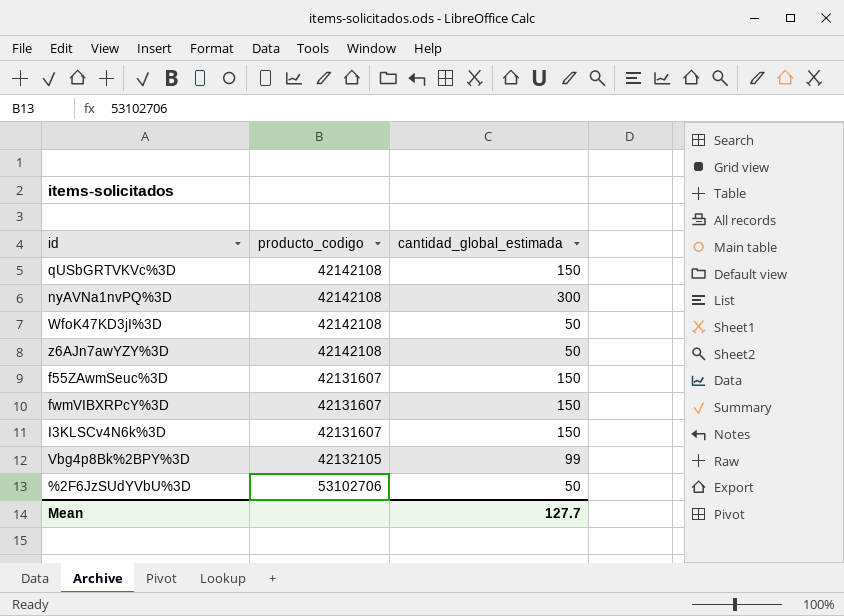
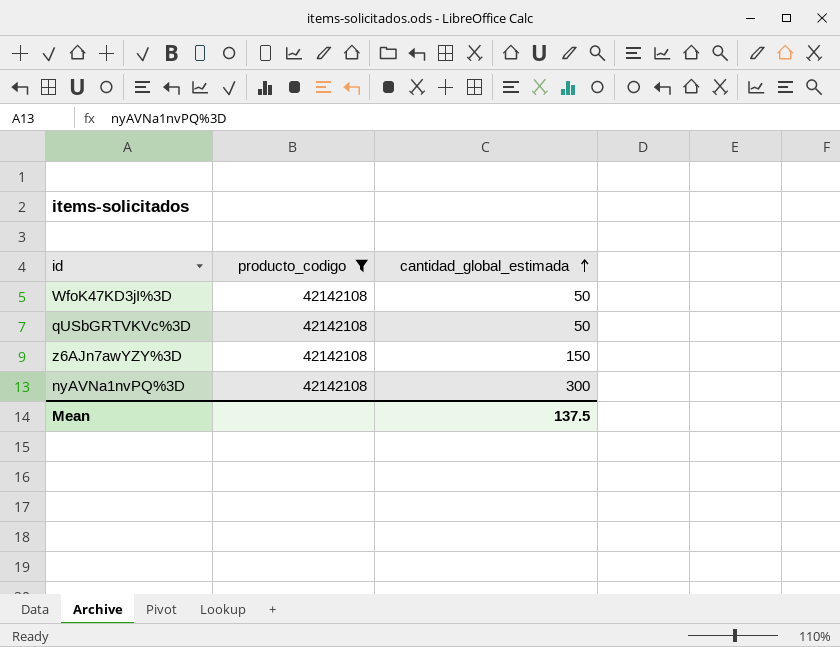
filter: none -> producto_codigo = 42142108
row order: none -> cantidad_global_estimada ascending
qUSbGRTVKVc%3D | cantidad_global_estimada: 150 -> 50
z6AJn7awYZY%3D | cantidad_global_estimada: 50 -> 150
Mean | cantidad_global_estimada: 127.7 -> 137.5

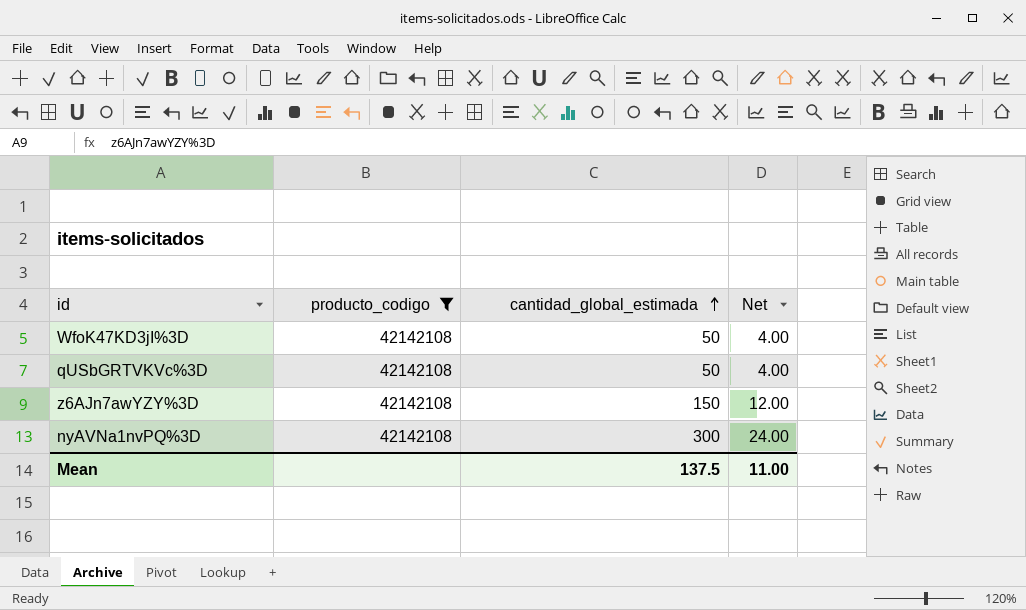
column Net | formula: none -> [cantidad_global_estimada] * 0.08

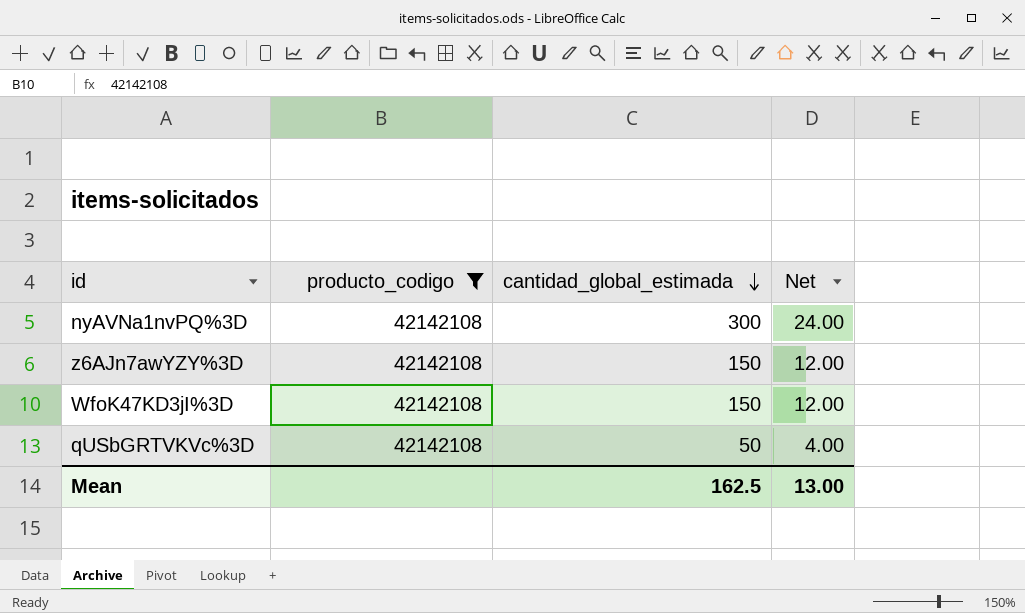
row order: cantidad_global_estimada ascending -> cantidad_global_estimada descending
WfoK47KD3jI%3D | cantidad_global_estimada: 50 -> 150
WfoK47KD3jI%3D | Net: 4.00 -> 12.00
Mean | cantidad_global_estimada: 137.5 -> 162.5
Mean | Net: 11.00 -> 13.00

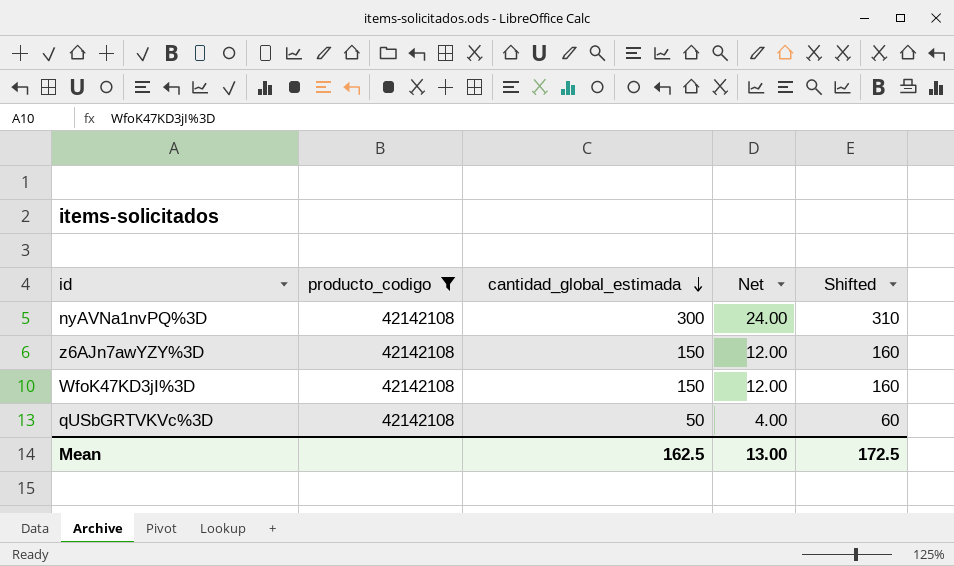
column Shifted | formula: none -> [cantidad_global_estimada] + 10

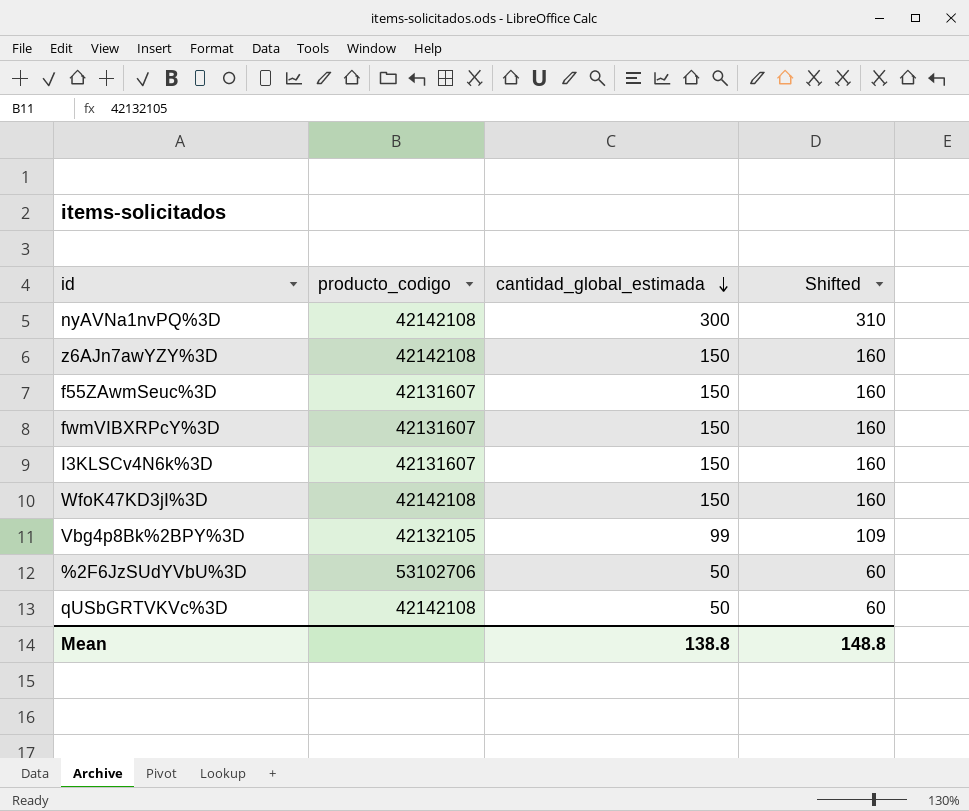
filter: producto_codigo = 42142108 -> none
column Net | formula: [cantidad_global_estimada] * 0.08 -> none
Mean | cantidad_global_estimada: 162.5 -> 138.8
Mean | Shifted: 172.5 -> 148.8

